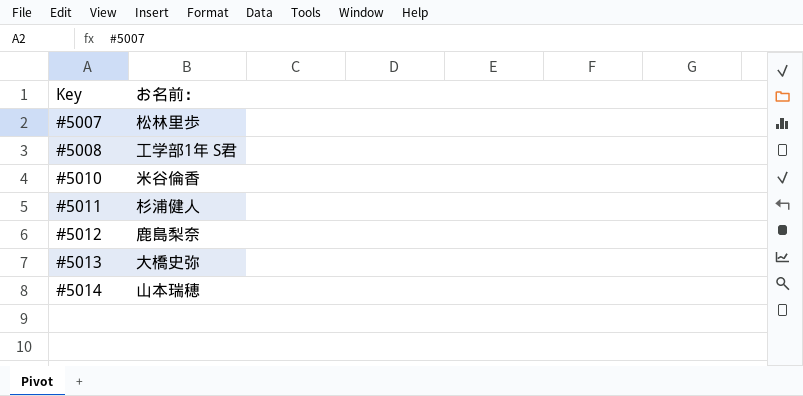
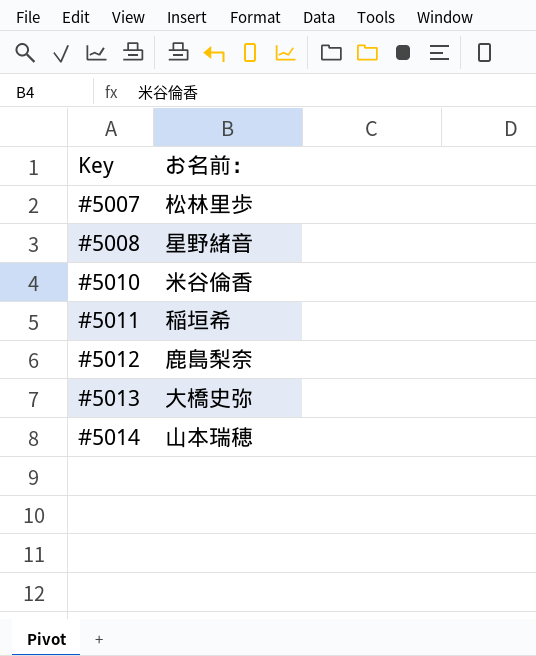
#5008 | お名前：: 工学部1年 S君 -> 星野緒音
#5011 | お名前：: 杉浦健人 -> 稲垣希

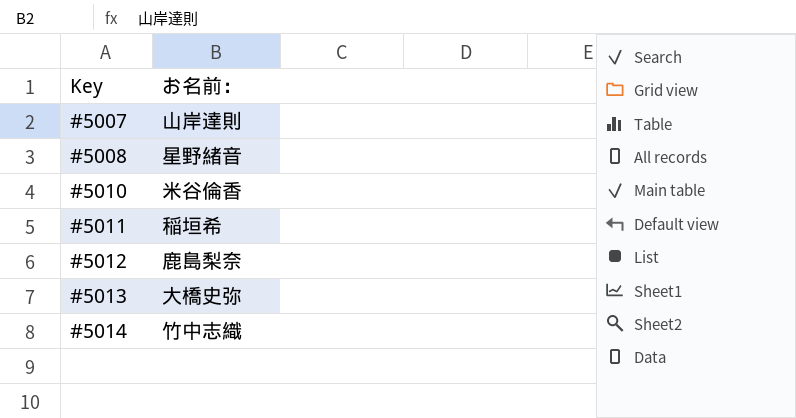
#5007 | お名前：: 松林里歩 -> 山岸達則
#5014 | お名前：: 山本瑞穂 -> 竹中志織

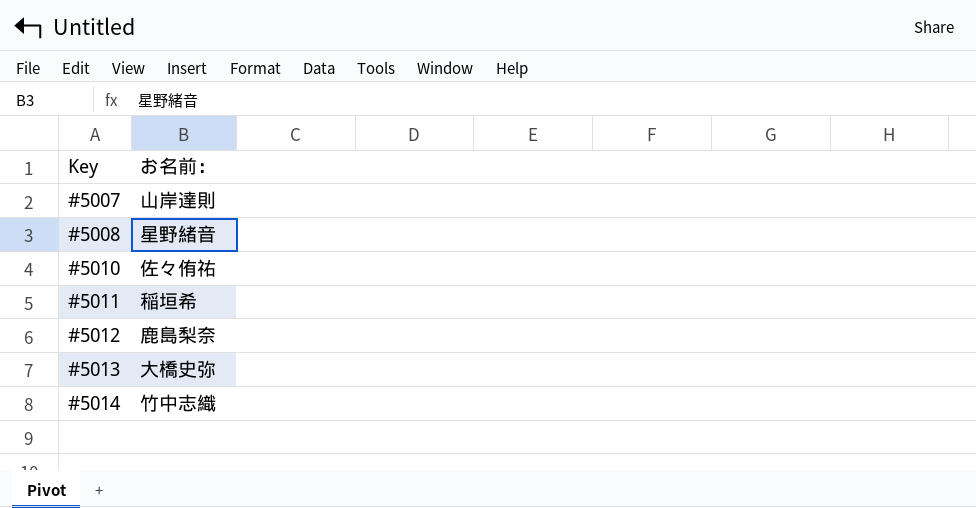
#5010 | お名前：: 米谷倫香 -> 佐々侑祐

